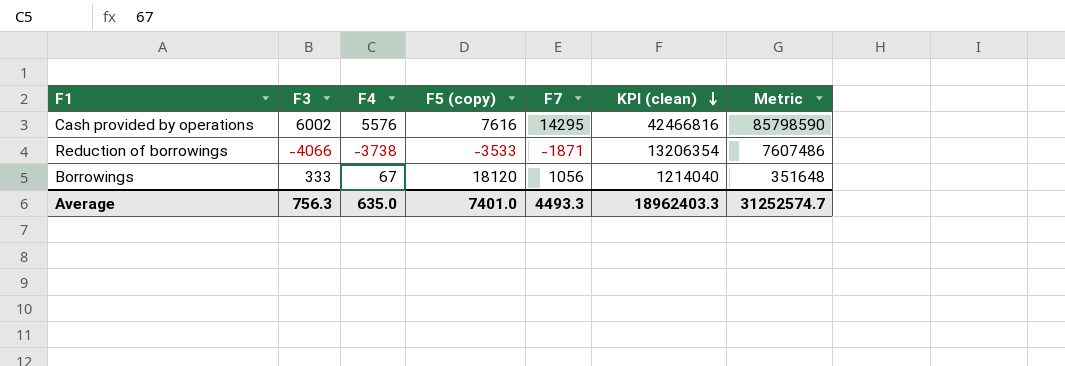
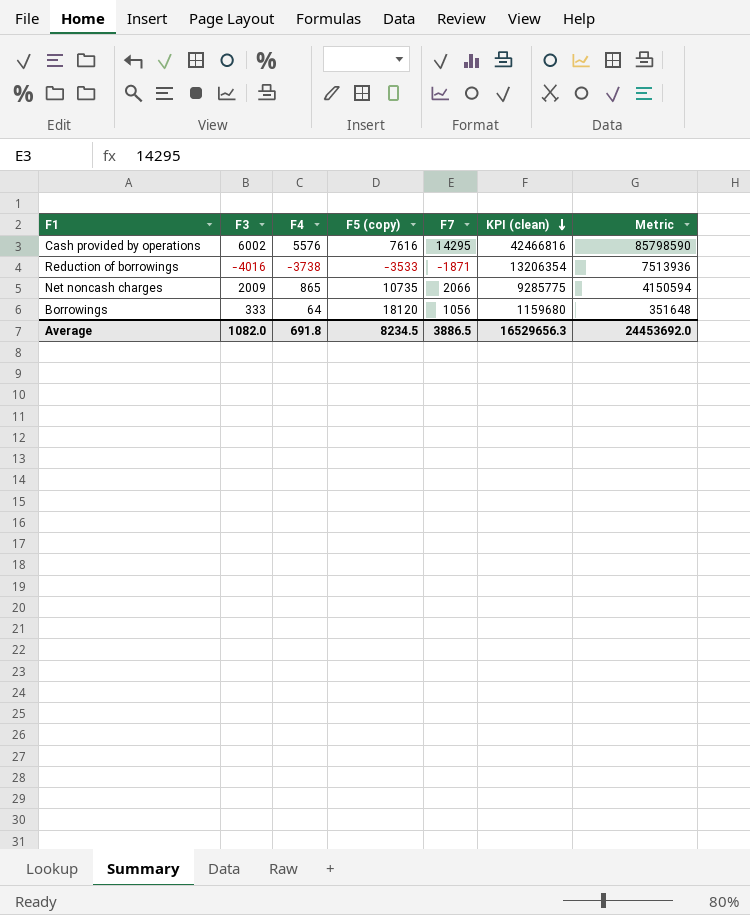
Reduction of borrowings | F3: -4066 -> -4016
Reduction of borrowings | Metric: 7607486 -> 7513936
row Net noncash charges: none -> 2009 | 865 | 10735 | 2066 | 9285775 | 4150594
Borrowings | F4: 67 -> 64
Borrowings | KPI (clean): 1214040 -> 1159680
Average | F3: 756.3 -> 1082.0
Average | F4: 635.0 -> 691.8
Average | F5 (copy): 7401.0 -> 8234.5
Average | F7: 4493.3 -> 3886.5
Average | KPI (clean): 18962403.3 -> 16529656.3
Average | Metric: 31252574.7 -> 24453692.0

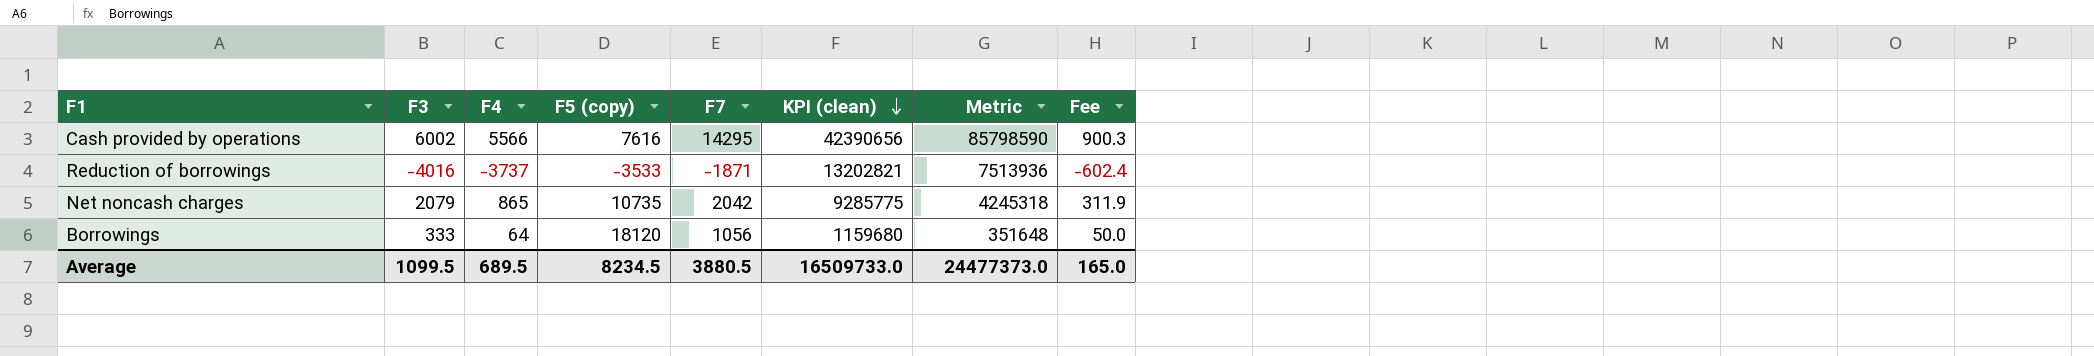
column Fee | formula: none -> [F3] * 0.15
Cash provided by operations | F4: 5576 -> 5566
Cash provided by operations | KPI (clean): 42466816 -> 42390656
Reduction of borrowings | F4: -3738 -> -3737
Reduction of borrowings | KPI (clean): 13206354 -> 13202821
Net noncash charges | F3: 2009 -> 2079
Net noncash charges | F7: 2066 -> 2042
Net noncash charges | Metric: 4150594 -> 4245318
Average | F3: 1082.0 -> 1099.5
Average | F4: 691.8 -> 689.5
Average | F7: 3886.5 -> 3880.5
Average | KPI (clean): 16529656.3 -> 16509733.0
Average | Metric: 24453692.0 -> 24477373.0

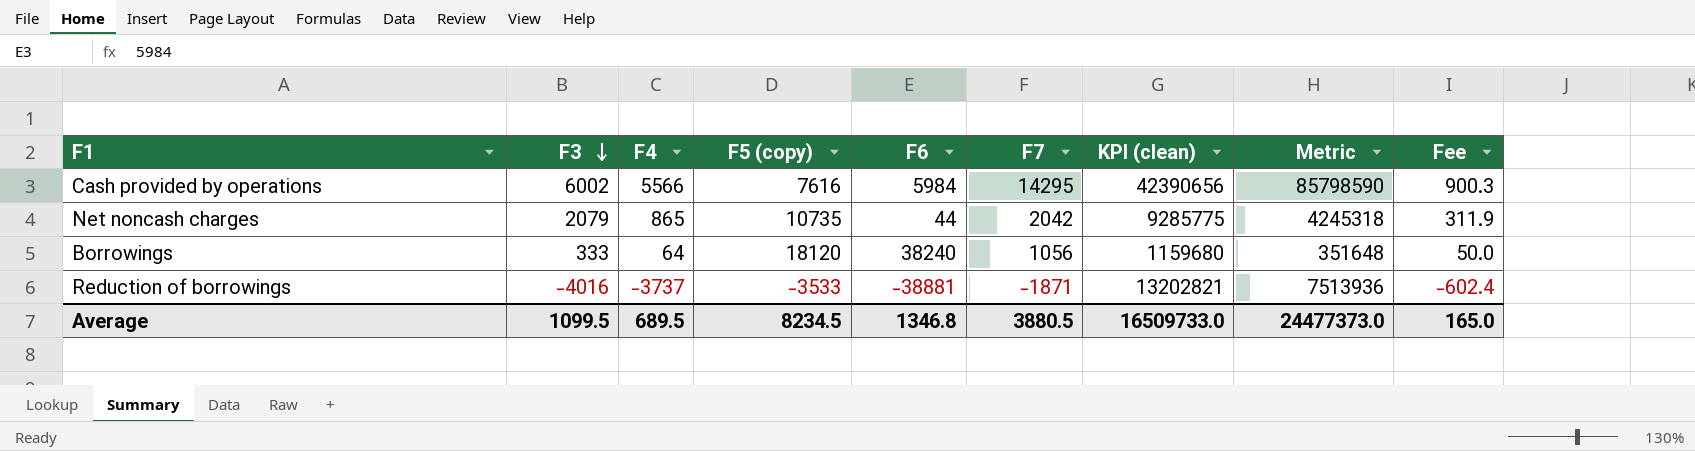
row order: KPI (clean) descending -> F3 descending
column F6 | position: none -> 5

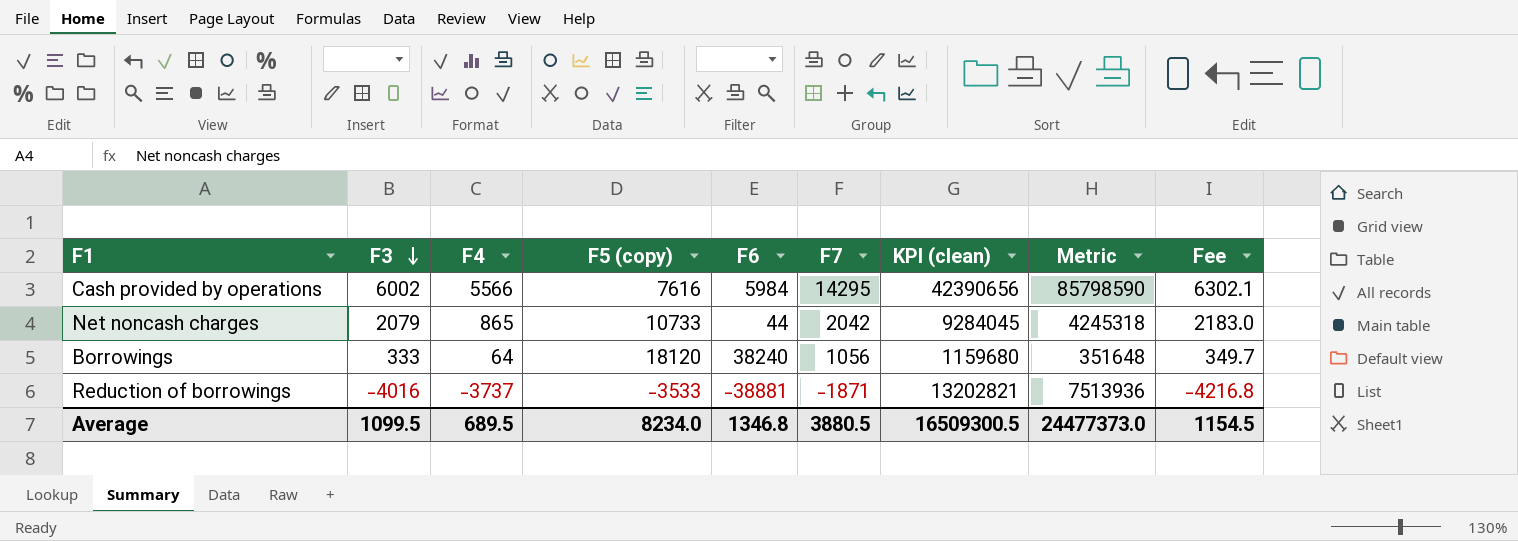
column Fee | formula: [F3] * 0.15 -> [F3] * 1.05
Net noncash charges | F5 (copy): 10735 -> 10733
Net noncash charges | KPI (clean): 9285775 -> 9284045
Average | F5 (copy): 8234.5 -> 8234.0
Average | KPI (clean): 16509733.0 -> 16509300.5
Average | Fee: 165.0 -> 1154.5

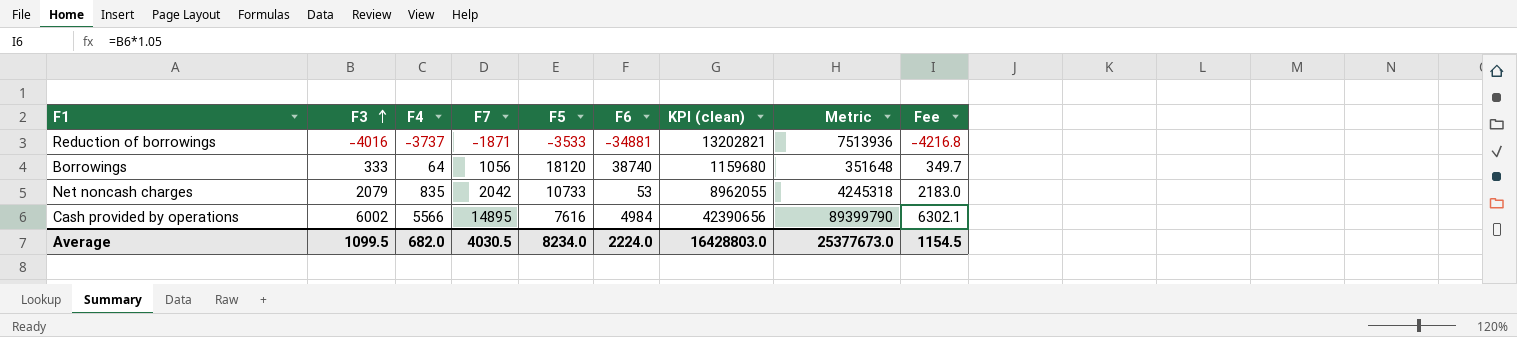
row order: F3 descending -> F3 ascending
column F7 | position: 6 -> 4
column name: F5 (copy) -> F5
Reduction of borrowings | F6: -38881 -> -34881
Borrowings | F6: 38240 -> 38740
Net noncash charges | F4: 865 -> 835
Net noncash charges | F6: 44 -> 53
Net noncash charges | KPI (clean): 9284045 -> 8962055
Cash provided by operations | F7: 14295 -> 14895
Cash provided by operations | F6: 5984 -> 4984
Cash provided by operations | Metric: 85798590 -> 89399790
Average | F4: 689.5 -> 682.0
Average | F7: 3880.5 -> 4030.5
Average | F6: 1346.8 -> 2224.0
Average | KPI (clean): 16509300.5 -> 16428803.0
Average | Metric: 24477373.0 -> 25377673.0

